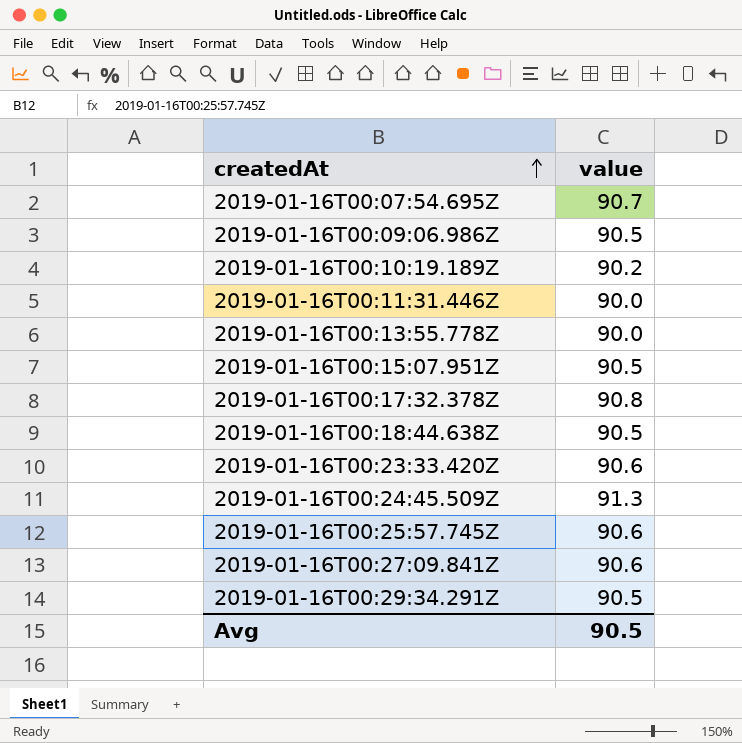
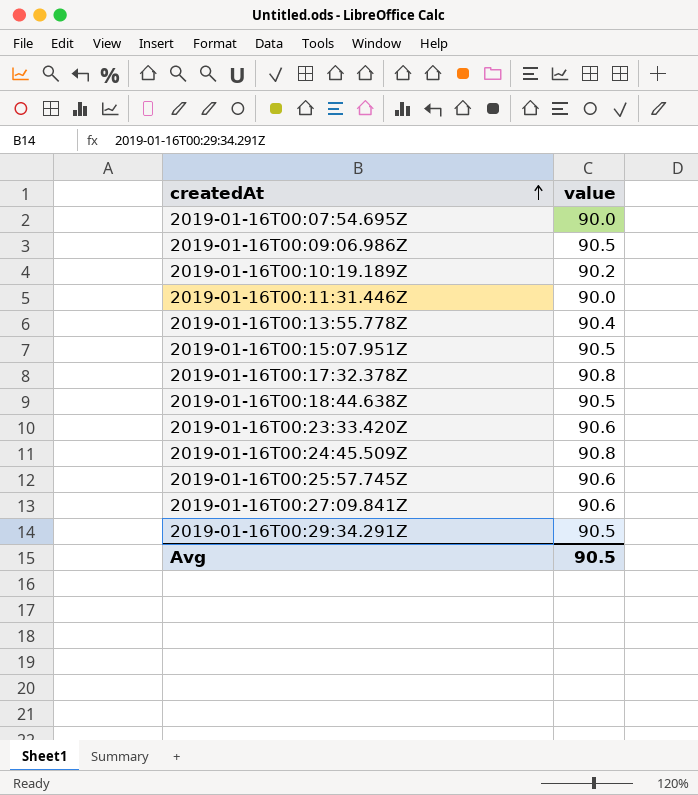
2019-01-16T00:07:54.695Z | value: 90.7 -> 90.0
2019-01-16T00:13:55.778Z | value: 90.0 -> 90.4
2019-01-16T00:24:45.509Z | value: 91.3 -> 90.8

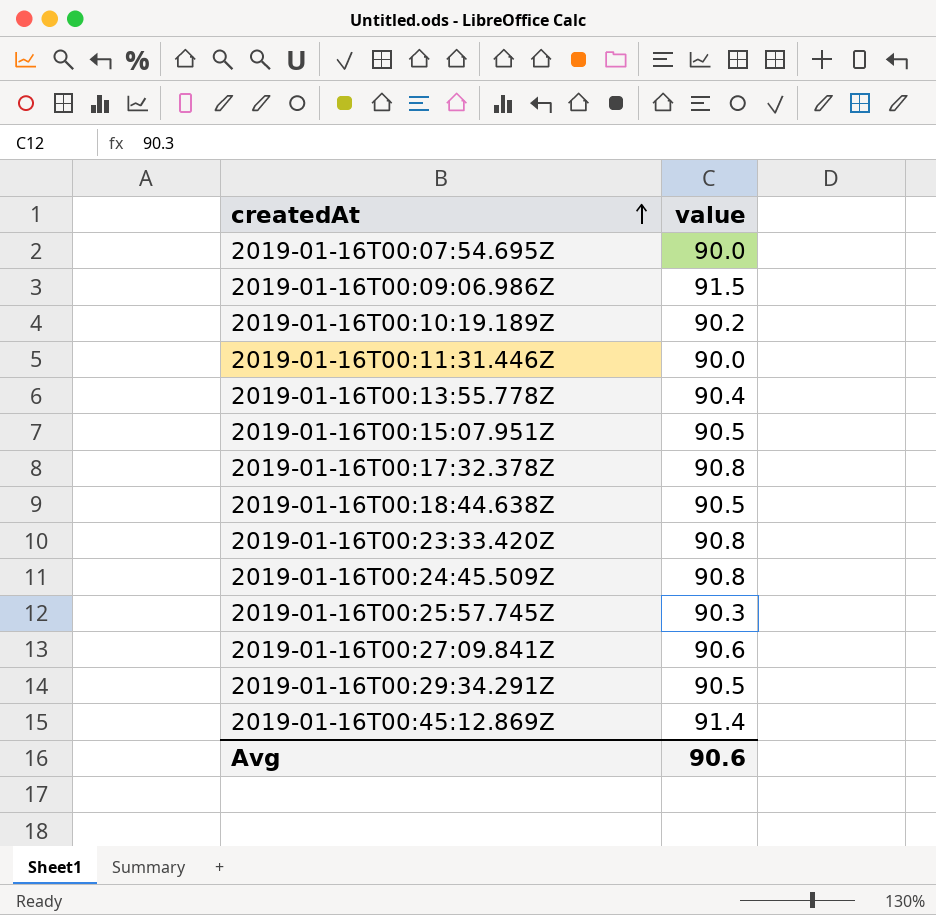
2019-01-16T00:09:06.986Z | value: 90.5 -> 91.5
2019-01-16T00:23:33.420Z | value: 90.6 -> 90.8
2019-01-16T00:25:57.745Z | value: 90.6 -> 90.3
row 2019-01-16T00:45:12.869Z: none -> 91.4
Avg | value: 90.5 -> 90.6

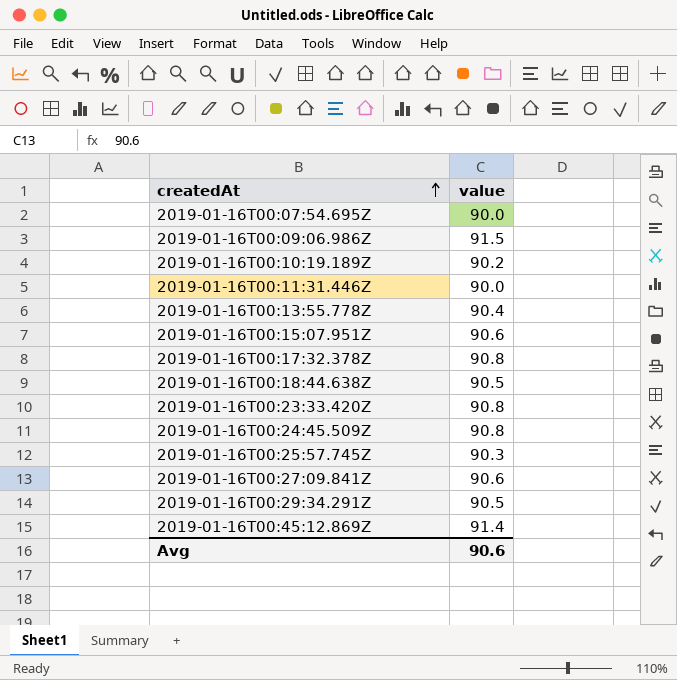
2019-01-16T00:15:07.951Z | value: 90.5 -> 90.6

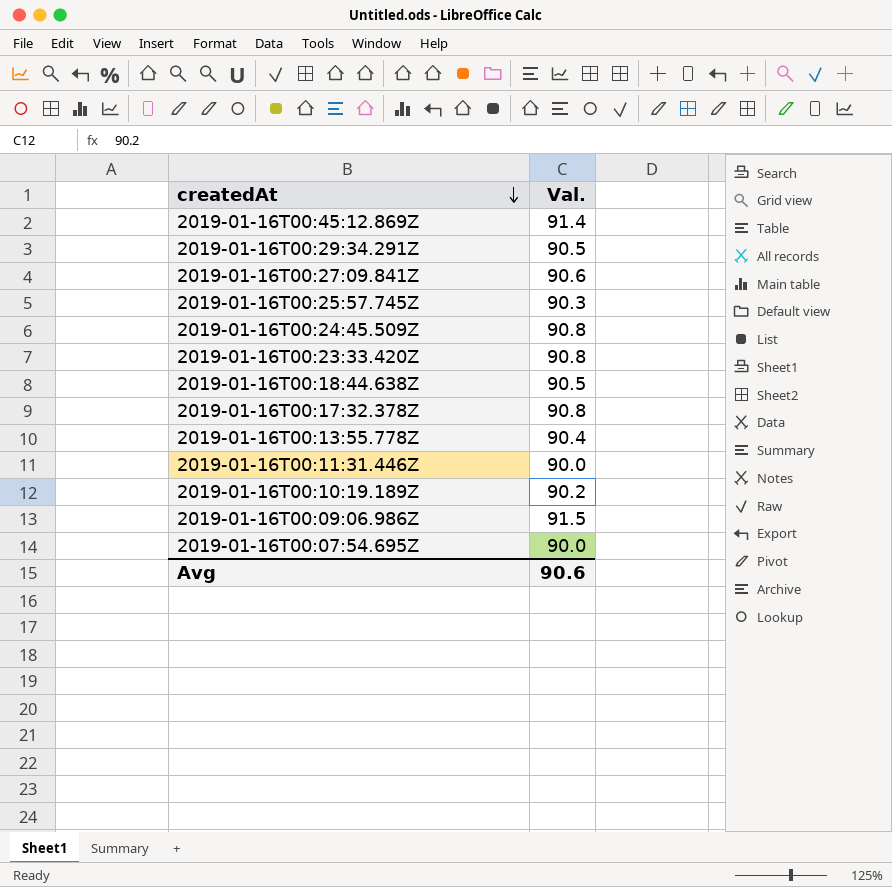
row order: createdAt ascending -> createdAt descending
column name: value -> Val.
row 2019-01-16T00:15:07.951Z: 90.6 -> none

